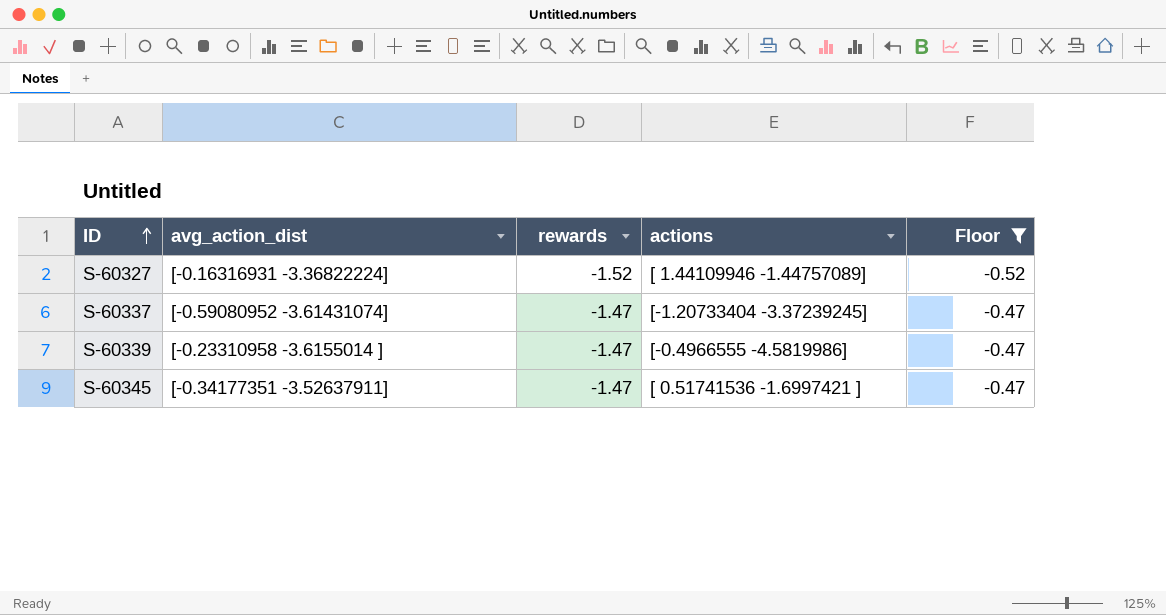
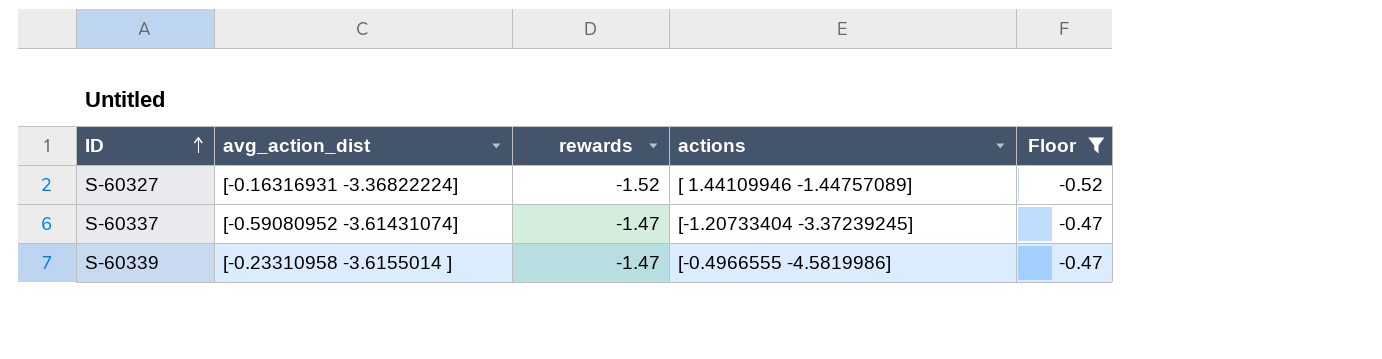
row S-60345: [-0.34177351 -3.52637911] | -1.47 | [ 0.51741536 -1.6997421 ] | -0.47 -> none

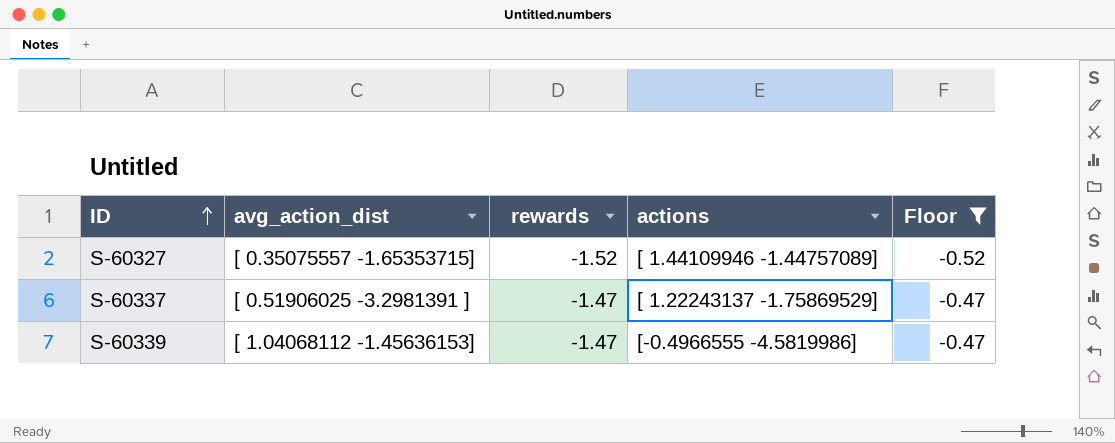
S-60327 | avg_action_dist: [-0.16316931 -3.36822224] -> [ 0.35075557 -1.65353715]
S-60337 | avg_action_dist: [-0.59080952 -3.61431074] -> [ 0.51906025 -3.2981391 ]
S-60337 | actions: [-1.20733404 -3.37239245] -> [ 1.22243137 -1.75869529]
S-60339 | avg_action_dist: [-0.23310958 -3.6155014 ] -> [ 1.04068112 -1.45636153]

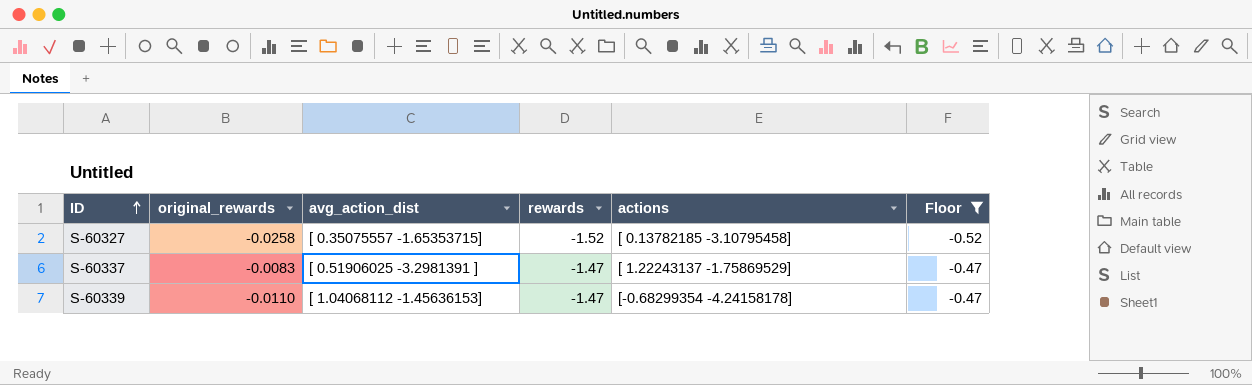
column original_rewards | position: none -> 2
S-60327 | actions: [ 1.44109946 -1.44757089] -> [ 0.13782185 -3.10795458]
S-60339 | actions: [-0.4966555 -4.5819986] -> [-0.68299354 -4.24158178]

